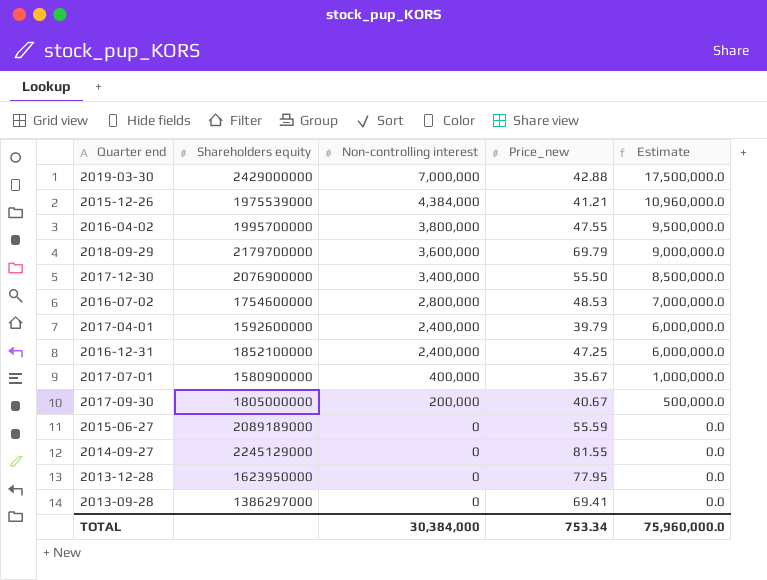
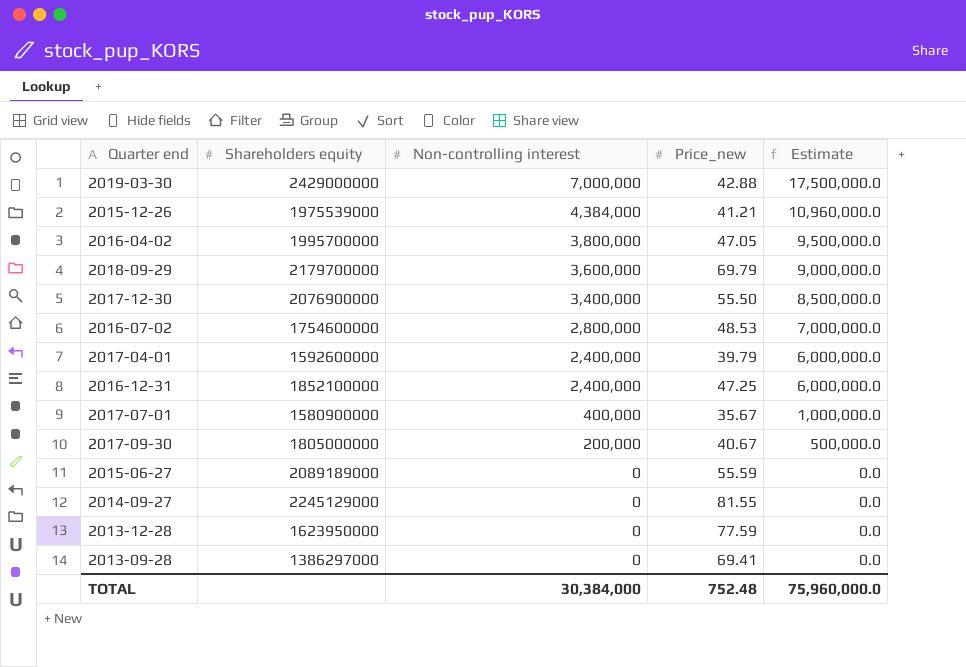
2016-04-02 | Price_new: 47.55 -> 47.05
2013-12-28 | Price_new: 77.95 -> 77.59
TOTAL | Price_new: 753.34 -> 752.48

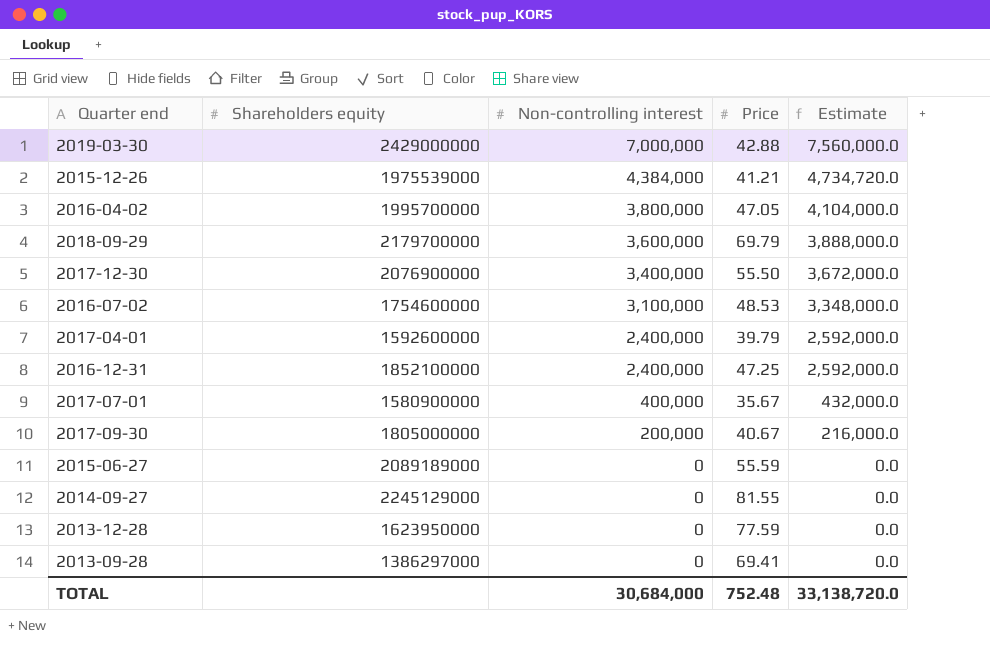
column name: Price_new -> Price
column Estimate | formula: [Non-controlling interest] * 2.5 -> [Non-controlling interest] * 1.08
2016-07-02 | Non-controlling interest: 2,800,000 -> 3,100,000
TOTAL | Non-controlling interest: 30,384,000 -> 30,684,000
TOTAL | Estimate: 75,960,000.0 -> 33,138,720.0

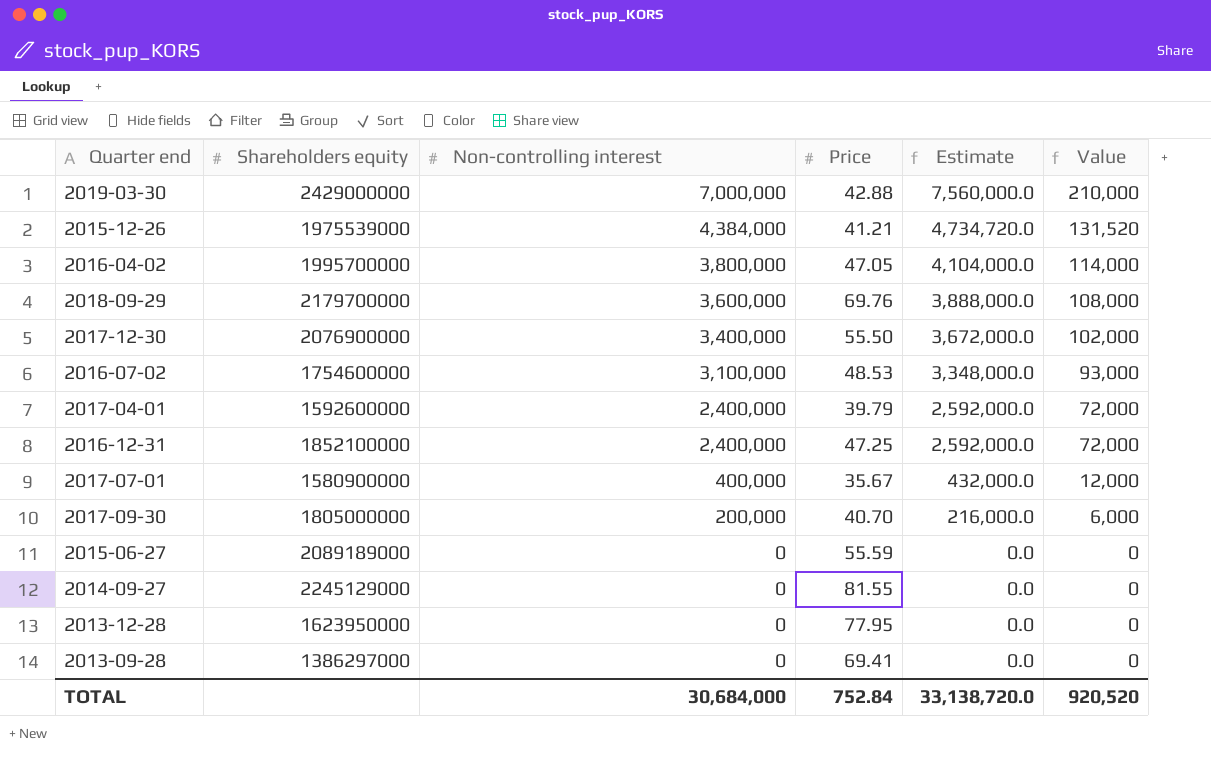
column Value | formula: none -> [Non-controlling interest] * 0.03
2018-09-29 | Price: 69.79 -> 69.76
2017-09-30 | Price: 40.67 -> 40.70
2013-12-28 | Price: 77.59 -> 77.95
TOTAL | Price: 752.48 -> 752.84

